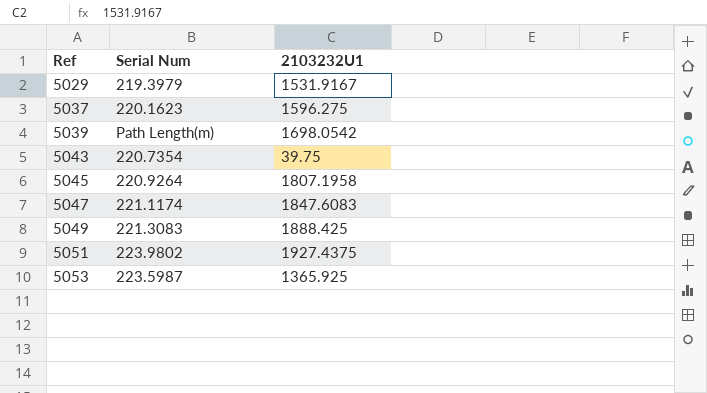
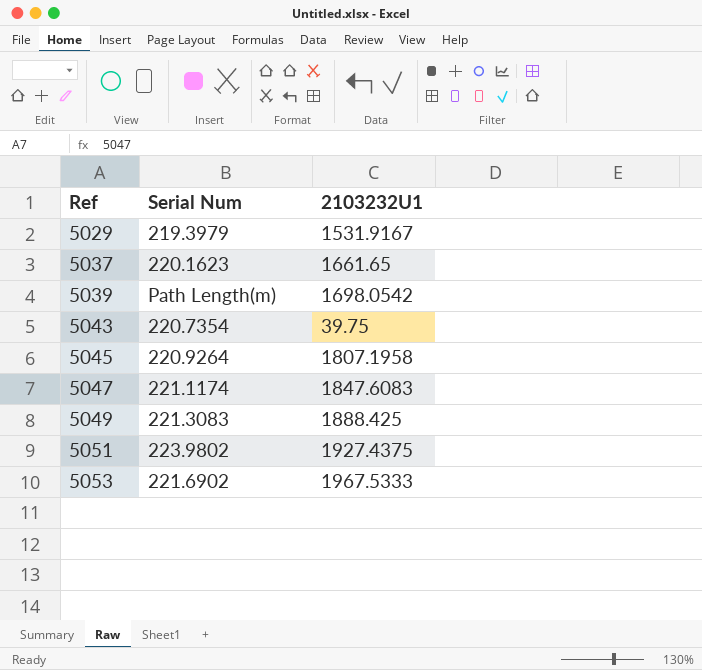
5037 | 2103232U1: 1596.275 -> 1661.65
5053 | Serial Num: 223.5987 -> 221.6902
5053 | 2103232U1: 1365.925 -> 1967.5333

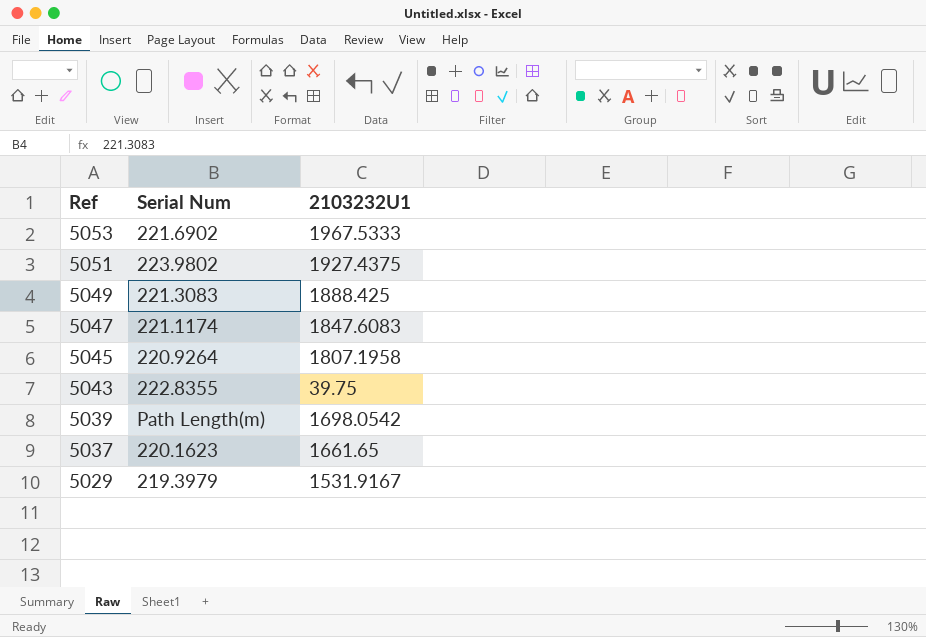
row order: Ref ascending -> Ref descending
5043 | Serial Num: 220.7354 -> 222.8355

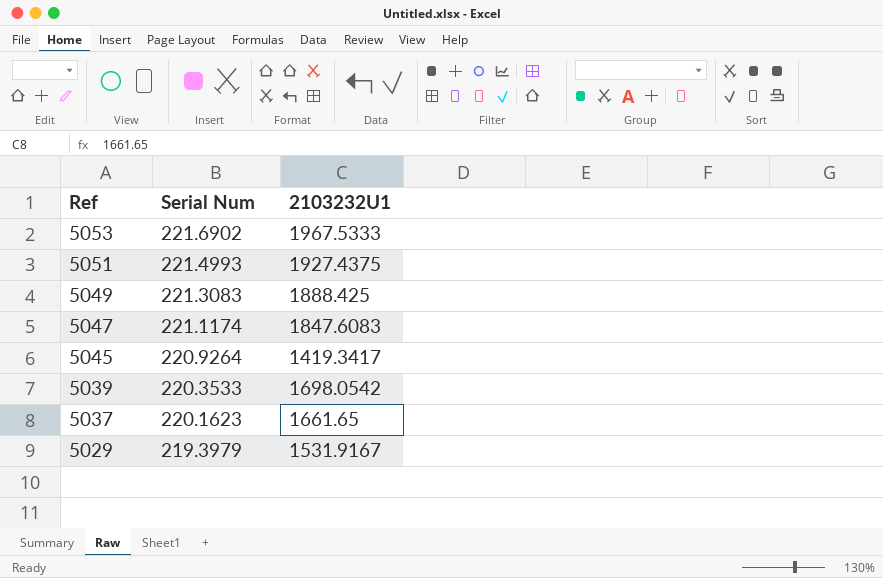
row 5043: 222.8355 | 39.75 -> none
5051 | Serial Num: 223.9802 -> 221.4993
5045 | 2103232U1: 1807.1958 -> 1419.3417
5039 | Serial Num: Path Length(m) -> 220.3533

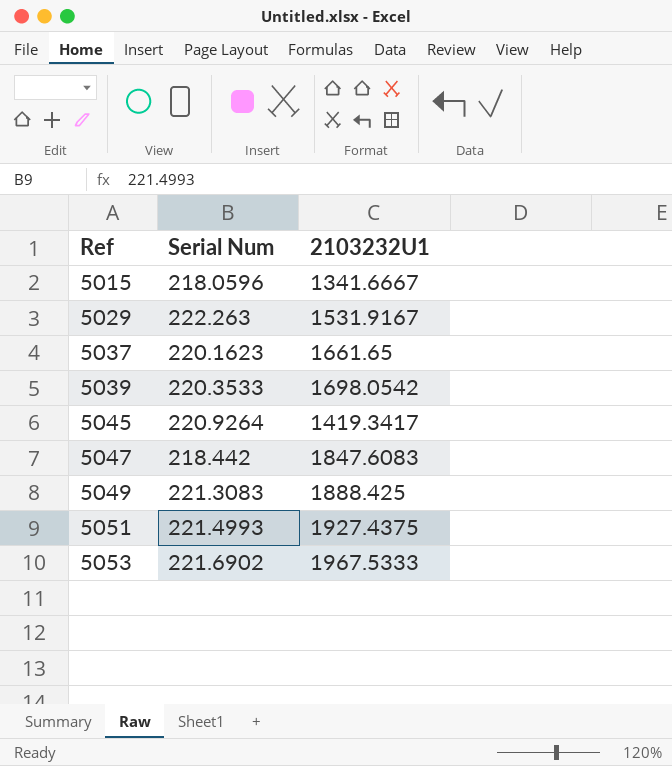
row order: Ref descending -> Ref ascending
row 5015: none -> 218.0596 | 1341.6667
5029 | Serial Num: 219.3979 -> 222.263
5047 | Serial Num: 221.1174 -> 218.442

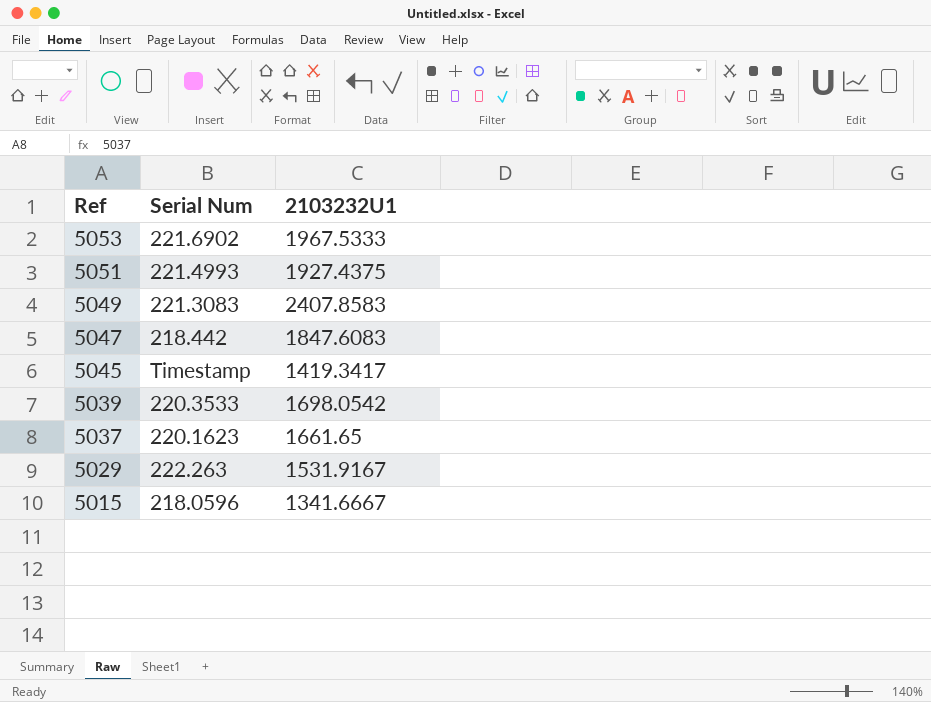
row order: Ref ascending -> Ref descending
5049 | 2103232U1: 1888.425 -> 2407.8583
5045 | Serial Num: 220.9264 -> Timestamp

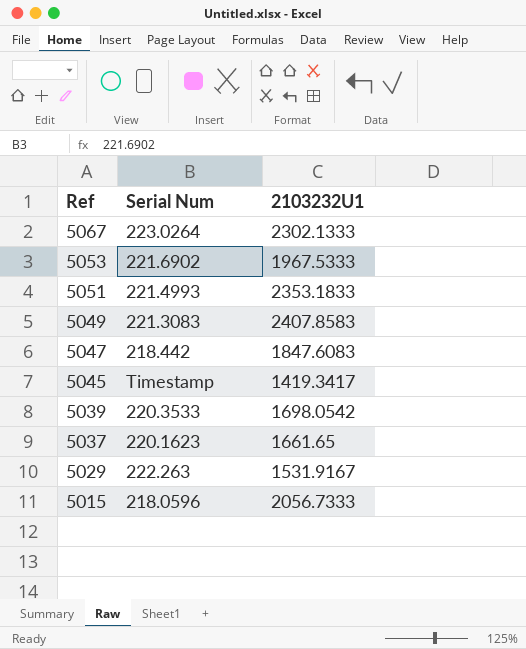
row 5067: none -> 223.0264 | 2302.1333
5051 | 2103232U1: 1927.4375 -> 2353.1833
5015 | 2103232U1: 1341.6667 -> 2056.7333

